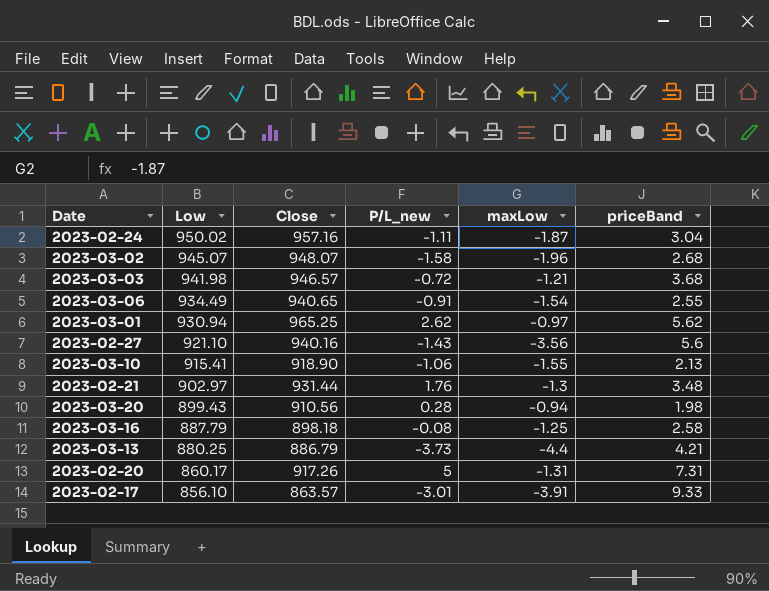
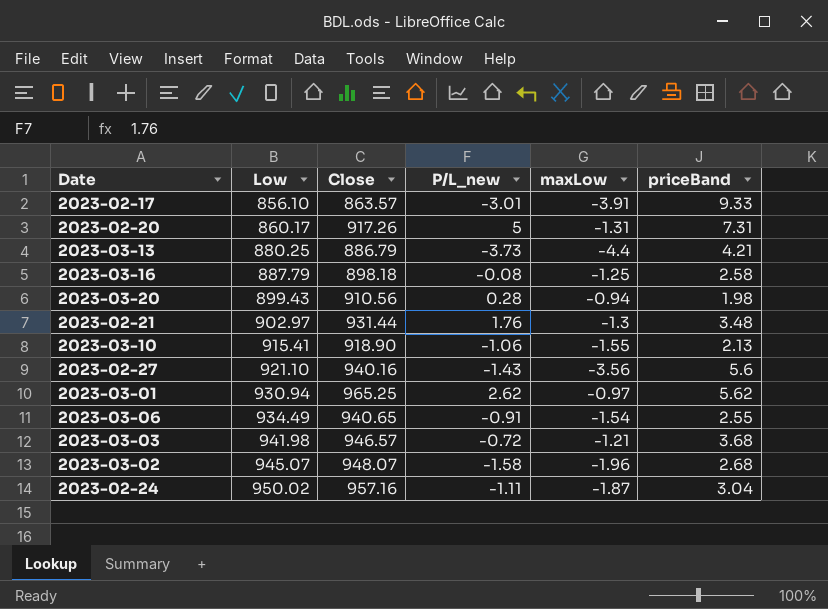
row order: Low descending -> Low ascending

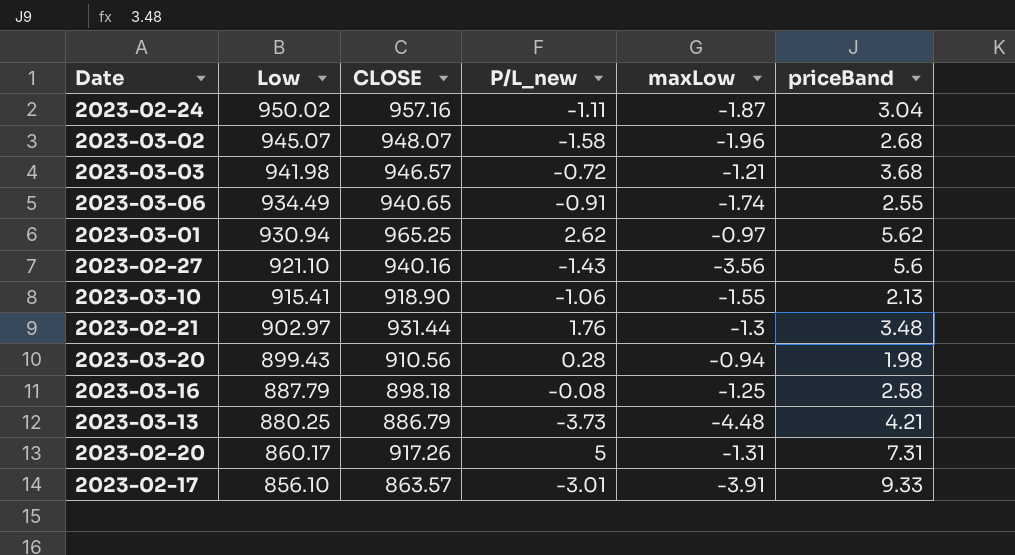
row order: Low ascending -> Low descending
column name: Close -> CLOSE
2023-03-06 | maxLow: -1.54 -> -1.74
2023-03-13 | maxLow: -4.4 -> -4.48

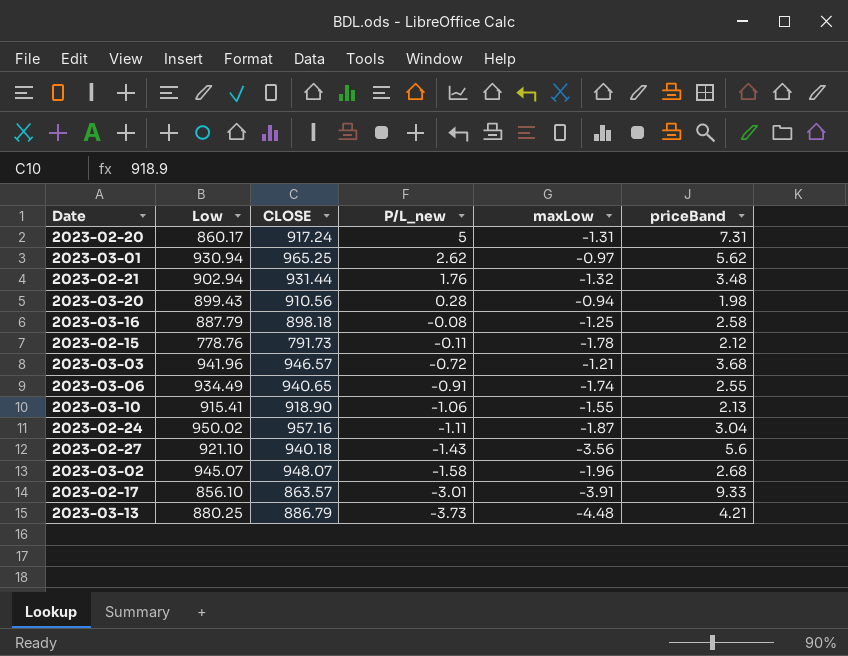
row order: Low descending -> P/L_new descending
2023-02-20 | CLOSE: 917.26 -> 917.24
2023-02-21 | Low: 902.97 -> 902.94
2023-02-21 | maxLow: -1.3 -> -1.32
row 2023-02-15: none -> 778.76 | 791.73 | -0.11 | -1.78 | 2.12
2023-03-03 | Low: 941.98 -> 941.96
2023-02-27 | CLOSE: 940.16 -> 940.18

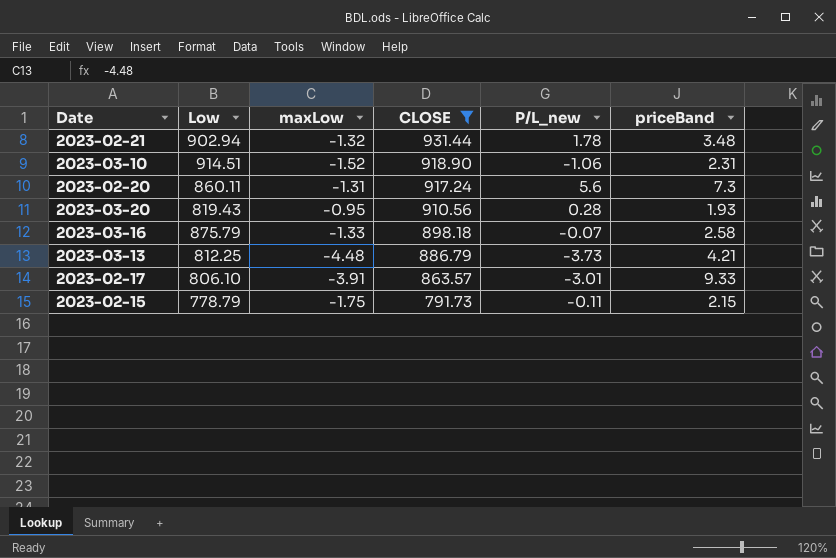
filter: none -> CLOSE <= 931.44
row order: P/L_new descending -> CLOSE descending
column maxLow | position: 5 -> 3
2023-02-21 | P/L_new: 1.76 -> 1.78
2023-03-10 | Low: 915.41 -> 914.51
2023-03-10 | maxLow: -1.55 -> -1.52
2023-03-10 | priceBand: 2.13 -> 2.31
2023-02-20 | Low: 860.17 -> 860.11
2023-02-20 | P/L_new: 5 -> 5.6
2023-02-20 | priceBand: 7.31 -> 7.3
2023-03-20 | Low: 899.43 -> 819.43
2023-03-20 | maxLow: -0.94 -> -0.95
2023-03-20 | priceBand: 1.98 -> 1.93
2023-03-16 | Low: 887.79 -> 875.79
2023-03-16 | maxLow: -1.25 -> -1.33
2023-03-16 | P/L_new: -0.08 -> -0.07
2023-03-13 | Low: 880.25 -> 812.25
2023-02-17 | Low: 856.10 -> 806.10
2023-02-15 | Low: 778.76 -> 778.79
2023-02-15 | maxLow: -1.78 -> -1.75
2023-02-15 | priceBand: 2.12 -> 2.15

